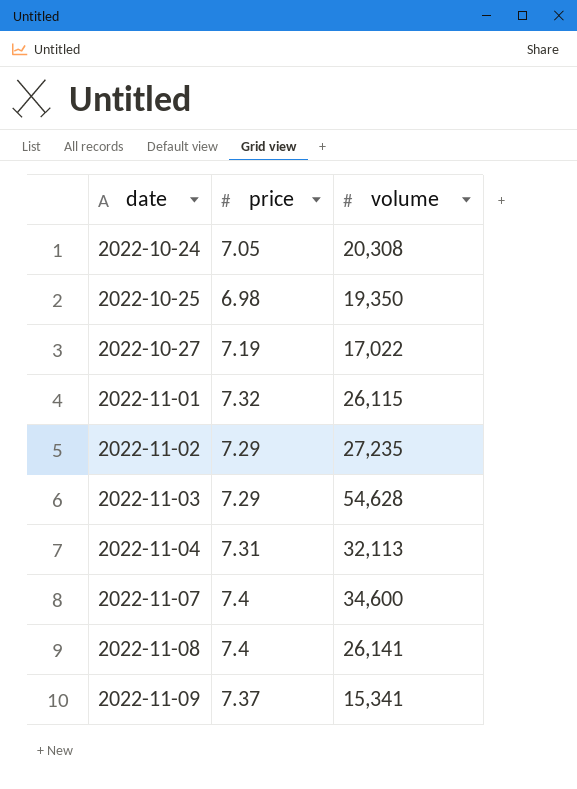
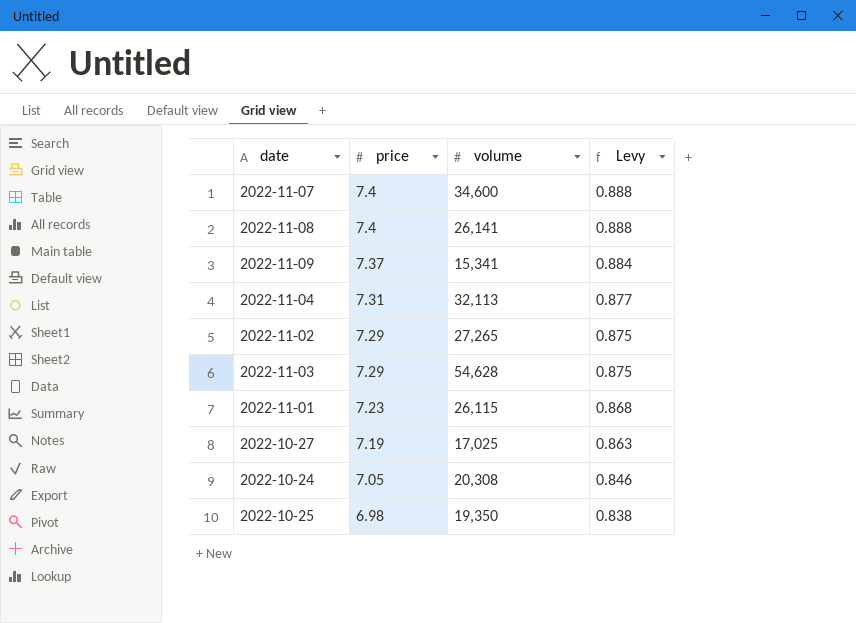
row order: date ascending -> price descending
column Levy | formula: none -> [price] * 0.12
2022-11-02 | volume: 27,235 -> 27,265
2022-11-01 | price: 7.32 -> 7.23
2022-10-27 | volume: 17,022 -> 17,025

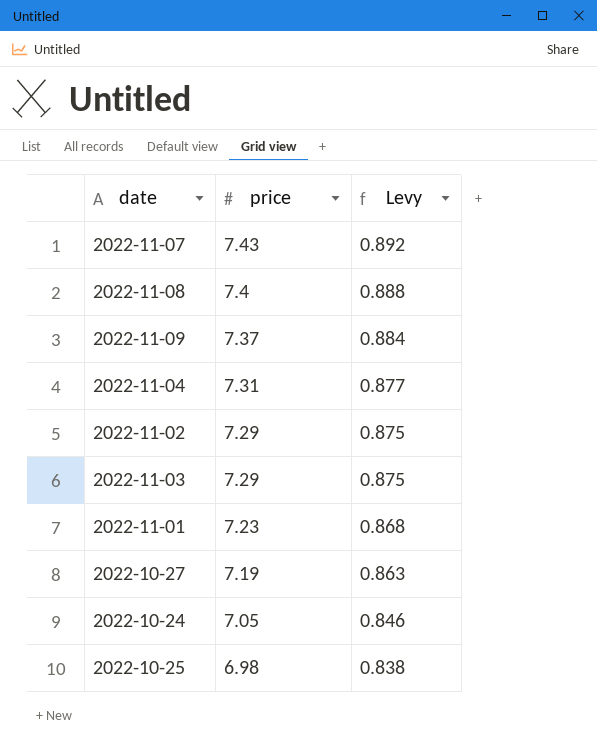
column volume | position: 3 -> none
2022-11-07 | price: 7.4 -> 7.43
2022-11-07 | Levy: 0.888 -> 0.892

